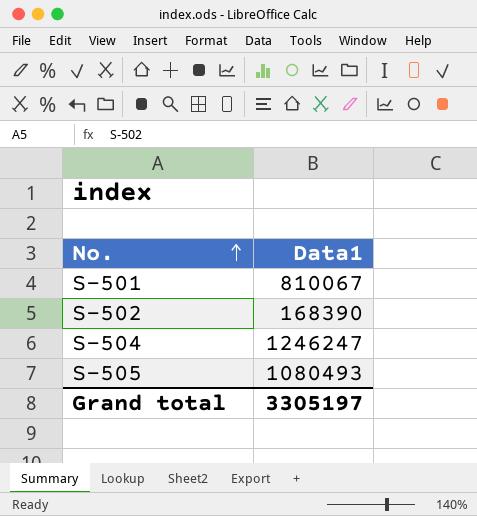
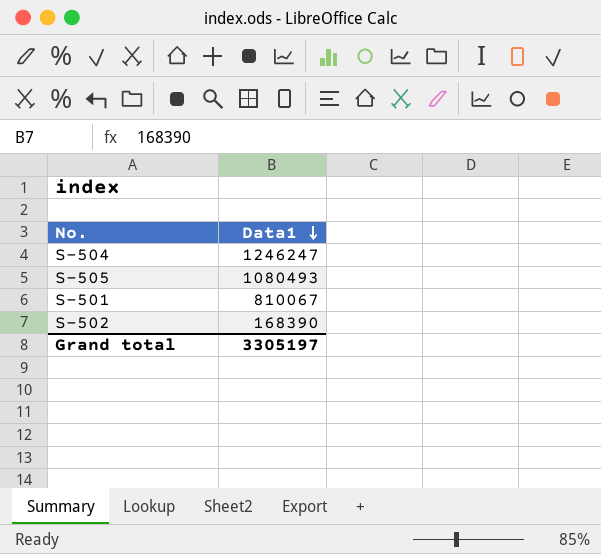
row order: No. ascending -> Data1 descending

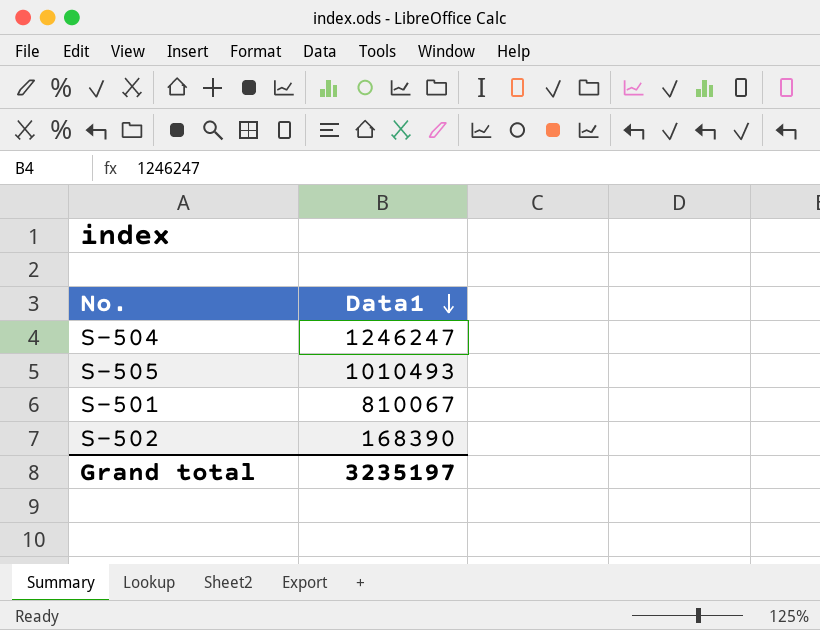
S-505 | Data1: 1080493 -> 1010493
Grand total | Data1: 3305197 -> 3235197

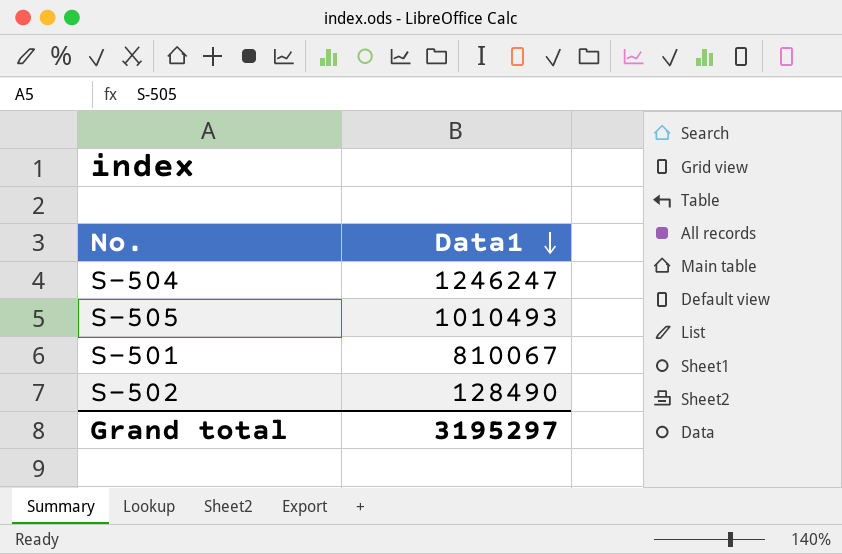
S-502 | Data1: 168390 -> 128490
Grand total | Data1: 3235197 -> 3195297

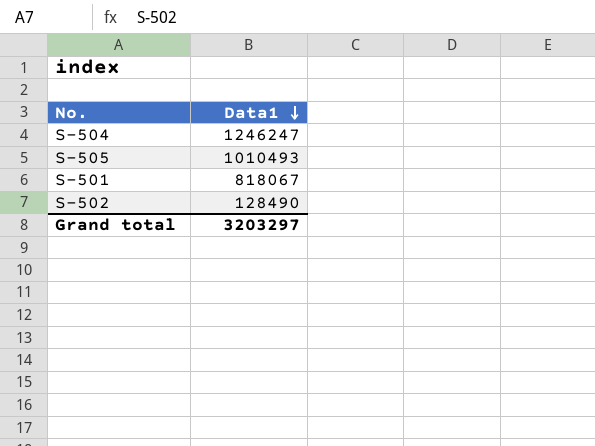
S-501 | Data1: 810067 -> 818067
Grand total | Data1: 3195297 -> 3203297

